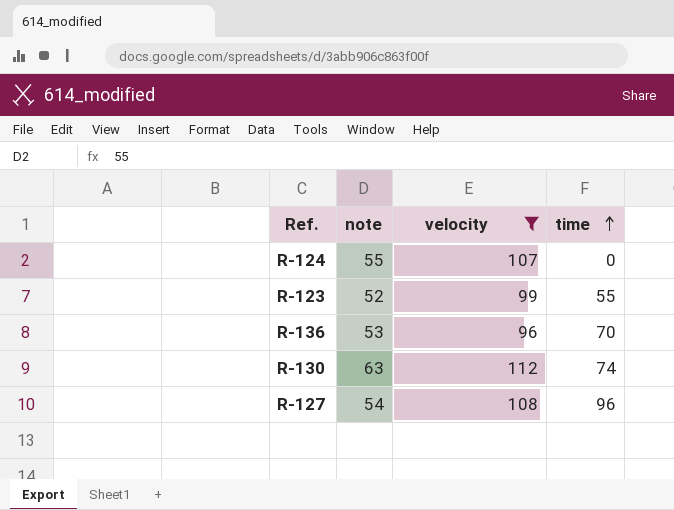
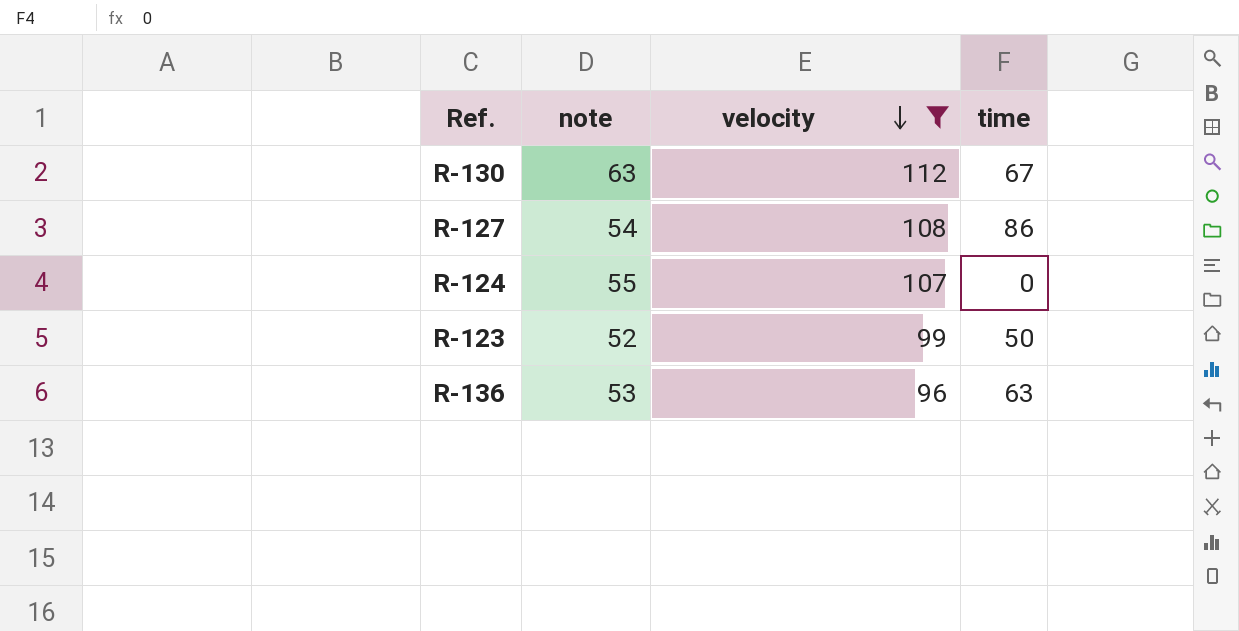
row order: time ascending -> velocity descending
R-130 | time: 74 -> 67
R-127 | time: 96 -> 86
R-123 | time: 55 -> 50
R-136 | time: 70 -> 63

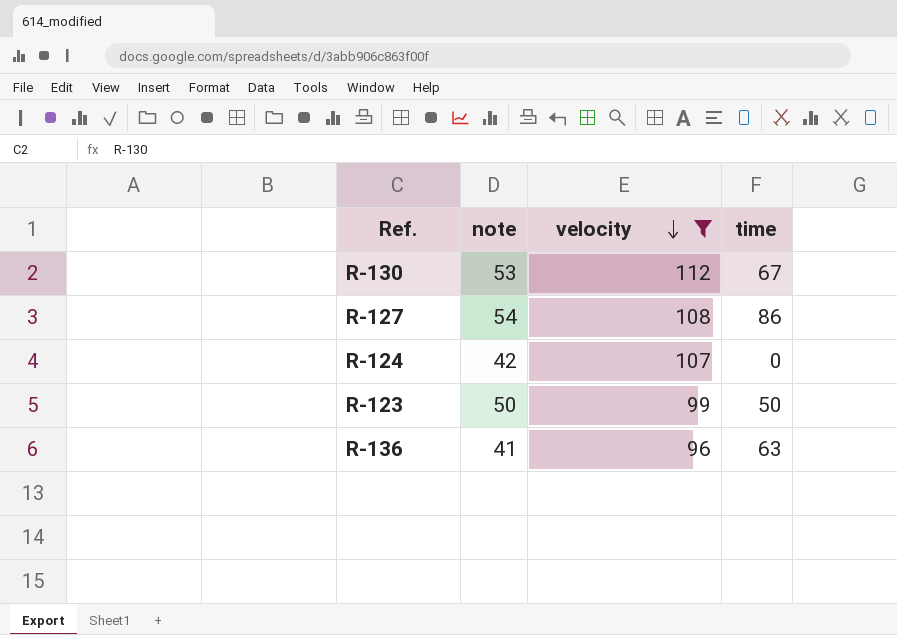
R-130 | note: 63 -> 53
R-124 | note: 55 -> 42
R-123 | note: 52 -> 50
R-136 | note: 53 -> 41

